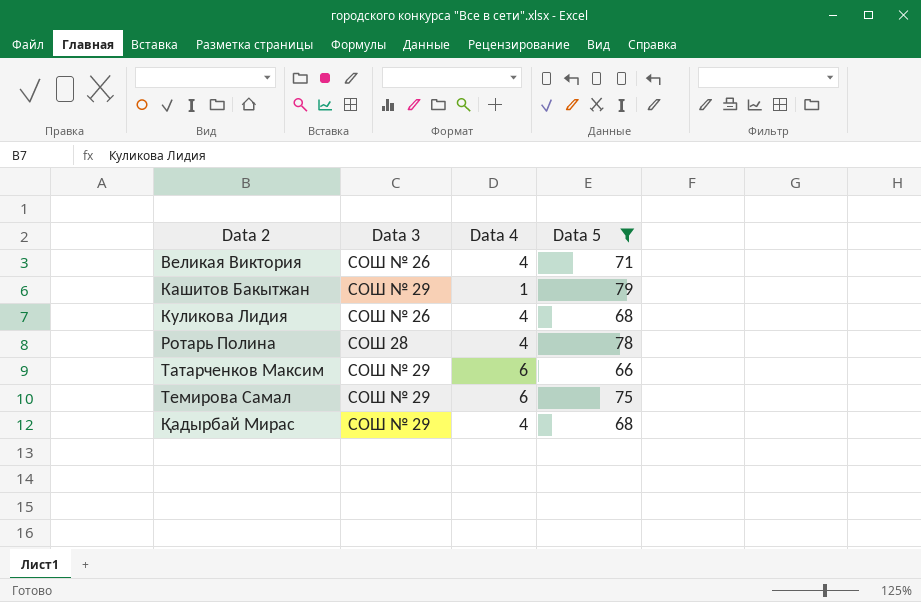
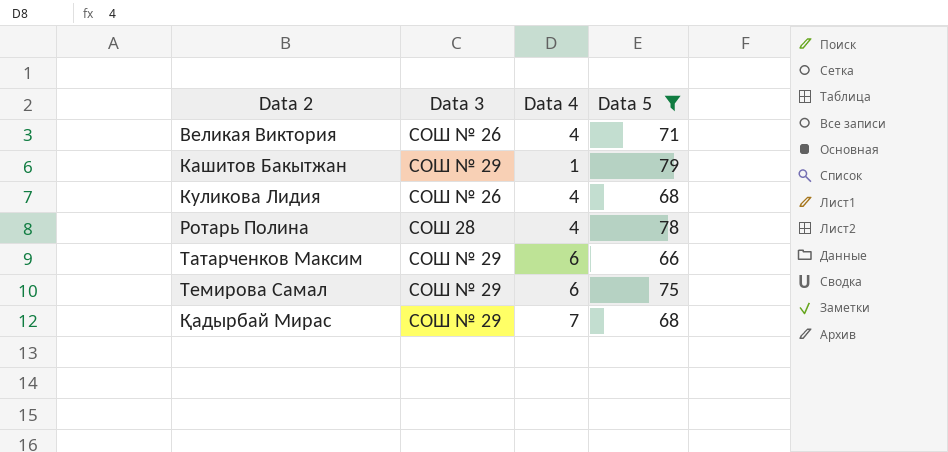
Қадырбай Мирас | Data 4: 4 -> 7

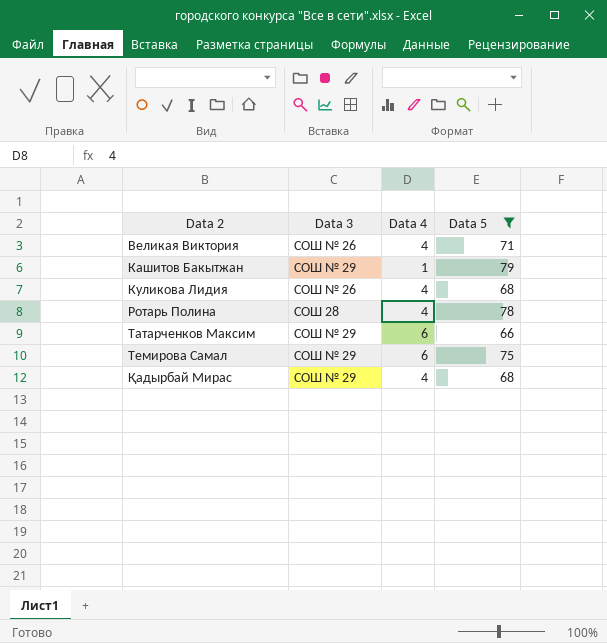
Қадырбай Мирас | Data 4: 7 -> 4

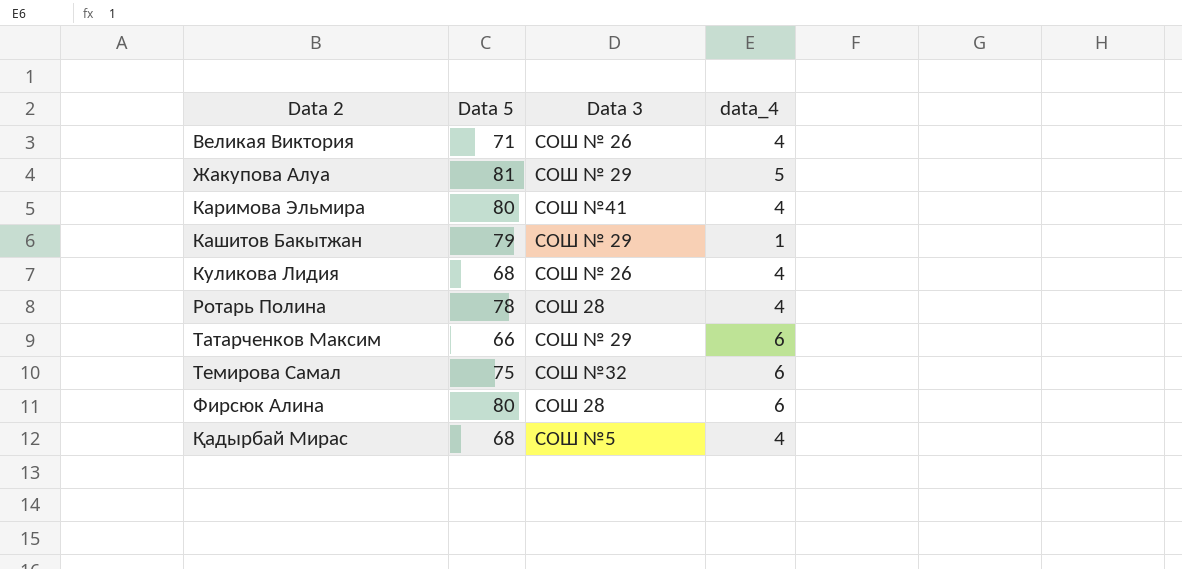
filter: Data 5 <= 79 -> none
column Data 5 | position: 4 -> 2
column name: Data 4 -> data_4
Темирова Самал | Data 3: СОШ № 29 -> СОШ №32
Қадырбай Мирас | Data 3: СОШ № 29 -> СОШ №5

